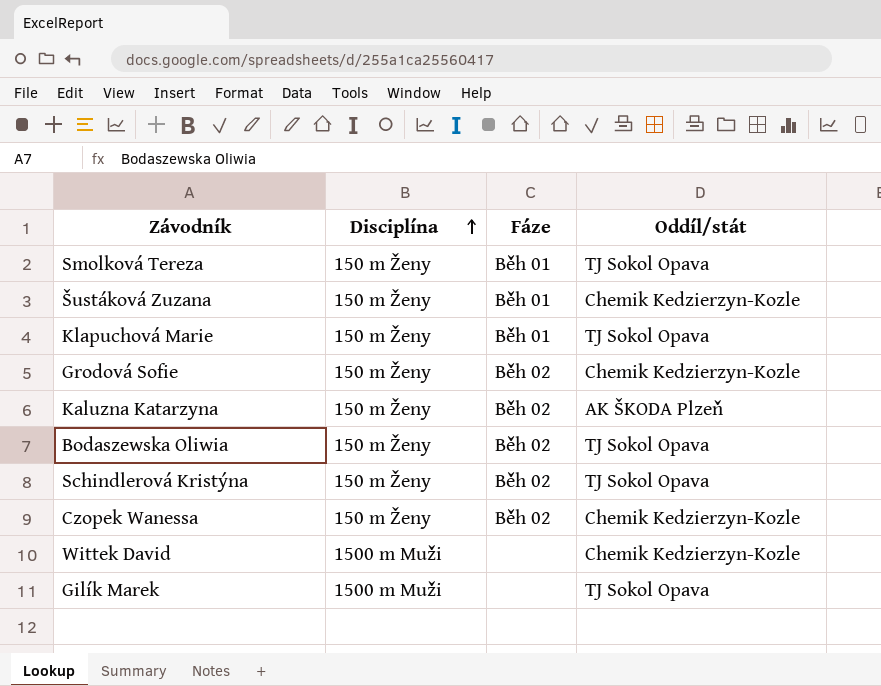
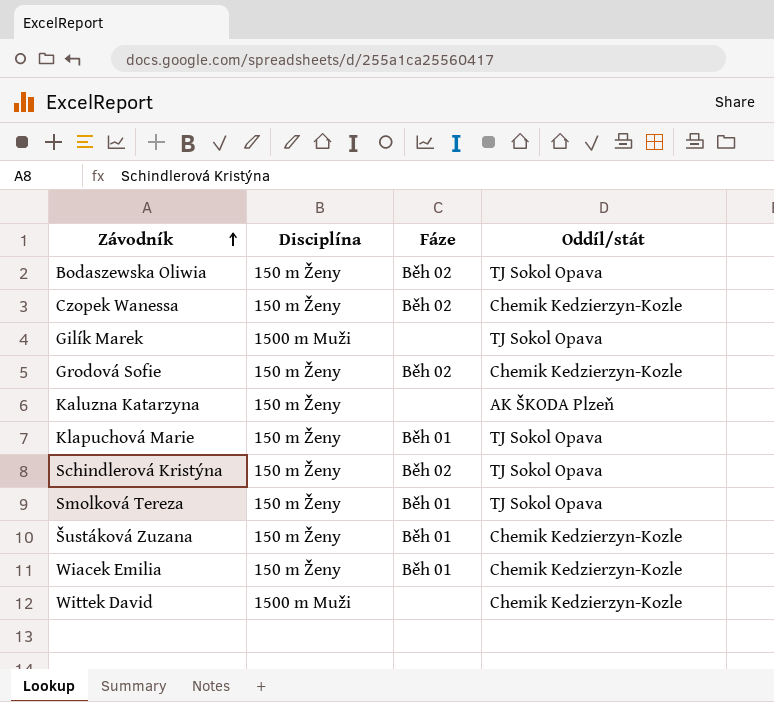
row order: Disciplína ascending -> Závodník ascending
Kaluzna Katarzyna | Fáze: Běh 02 -> none
row Wiacek Emilia: none -> 150 m Ženy | Běh 01 | Chemik Kedzierzyn-Kozle

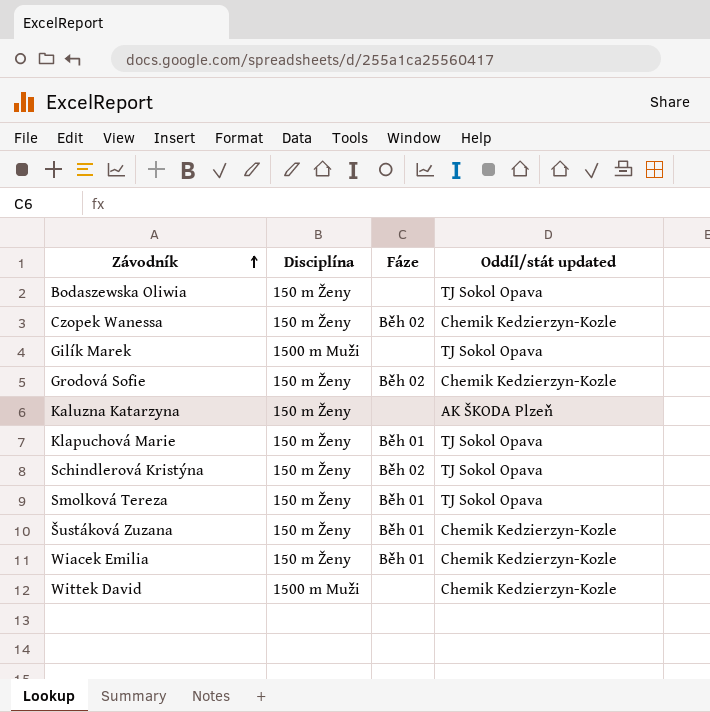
column name: Oddíl/stát -> Oddíl/stát updated
Bodaszewska Oliwia | Fáze: Běh 02 -> none

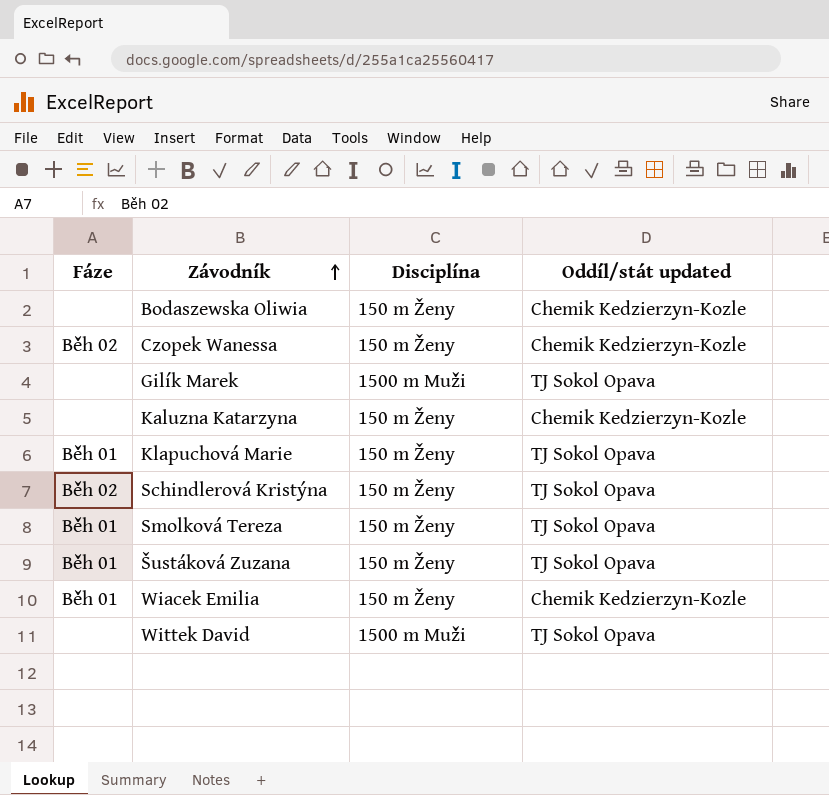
column Fáze | position: 3 -> 1
row Grodová Sofie: 150 m Ženy | Běh 02 | Chemik Kedzierzyn-Kozle -> none
Bodaszewska Oliwia | Oddíl/stát updated: TJ Sokol Opava -> Chemik Kedzierzyn-Kozle
Kaluzna Katarzyna | Oddíl/stát updated: AK ŠKODA Plzeň -> Chemik Kedzierzyn-Kozle
Šustáková Zuzana | Oddíl/stát updated: Chemik Kedzierzyn-Kozle -> TJ Sokol Opava
Wittek David | Oddíl/stát updated: Chemik Kedzierzyn-Kozle -> TJ Sokol Opava

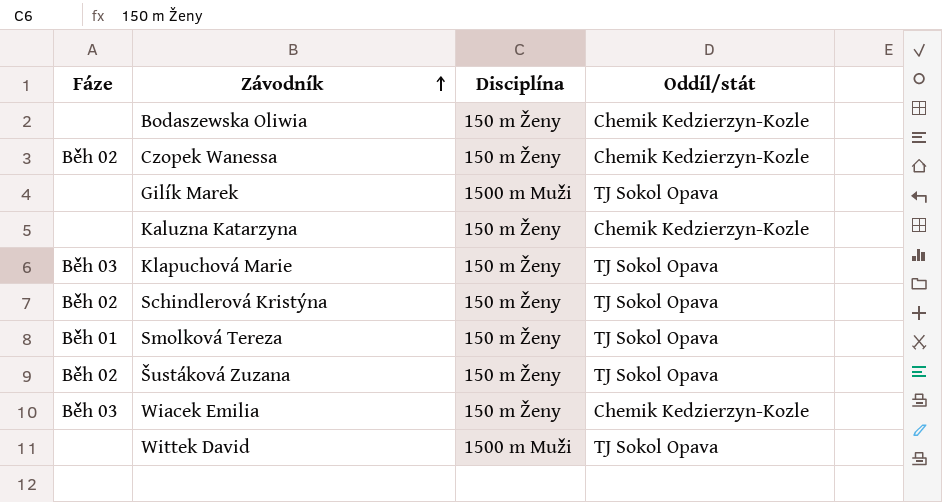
column name: Oddíl/stát updated -> Oddíl/stát
Klapuchová Marie | Fáze: Běh 01 -> Běh 03
Šustáková Zuzana | Fáze: Běh 01 -> Běh 02
Wiacek Emilia | Fáze: Běh 01 -> Běh 03

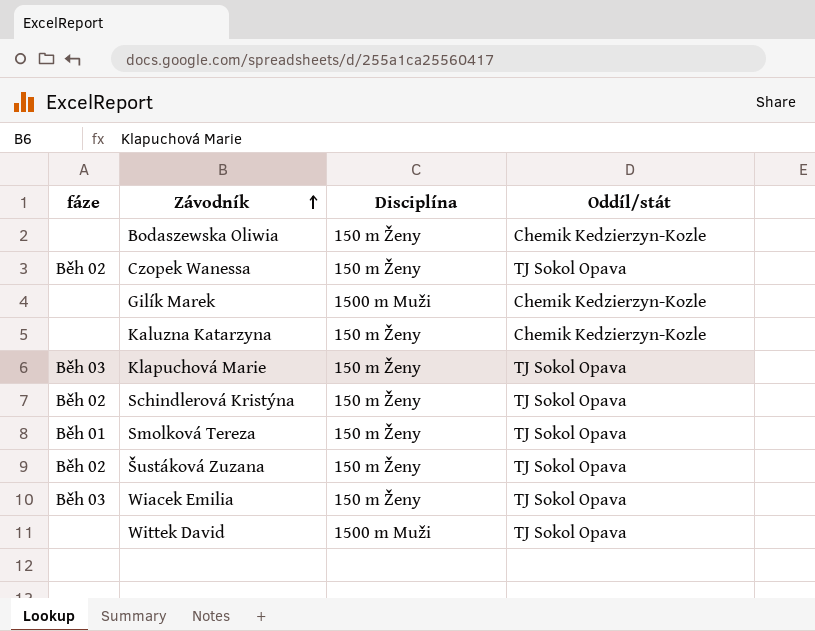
column name: Fáze -> fáze
Czopek Wanessa | Oddíl/stát: Chemik Kedzierzyn-Kozle -> TJ Sokol Opava
Gilík Marek | Oddíl/stát: TJ Sokol Opava -> Chemik Kedzierzyn-Kozle
Wiacek Emilia | Oddíl/stát: Chemik Kedzierzyn-Kozle -> TJ Sokol Opava

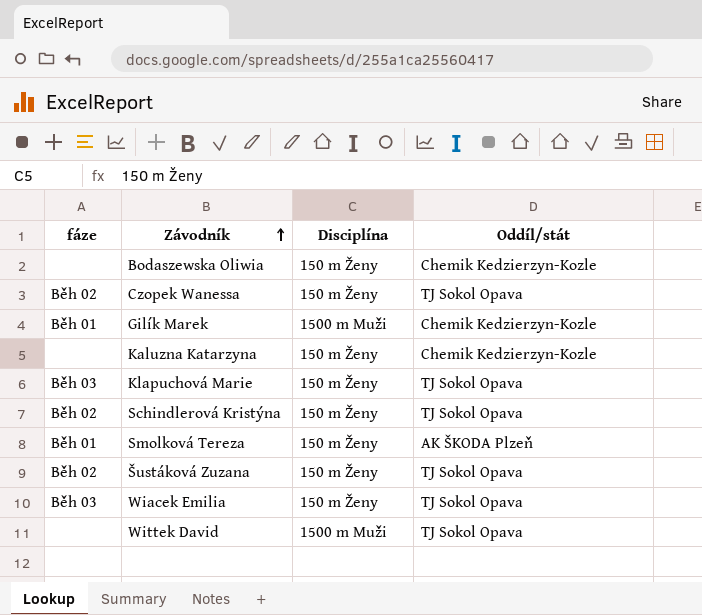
Gilík Marek | fáze: none -> Běh 01
Smolková Tereza | Oddíl/stát: TJ Sokol Opava -> AK ŠKODA Plzeň

